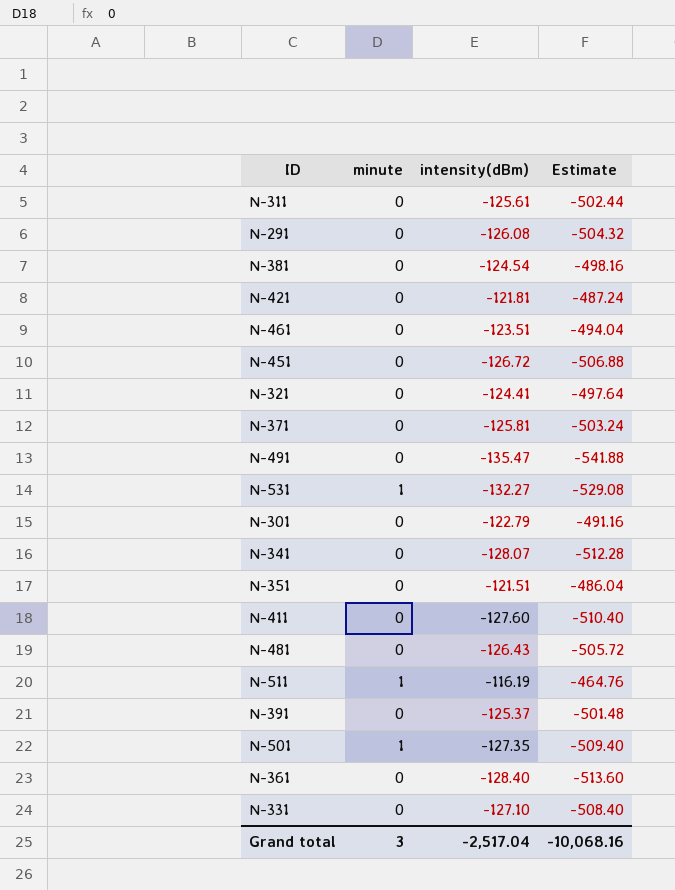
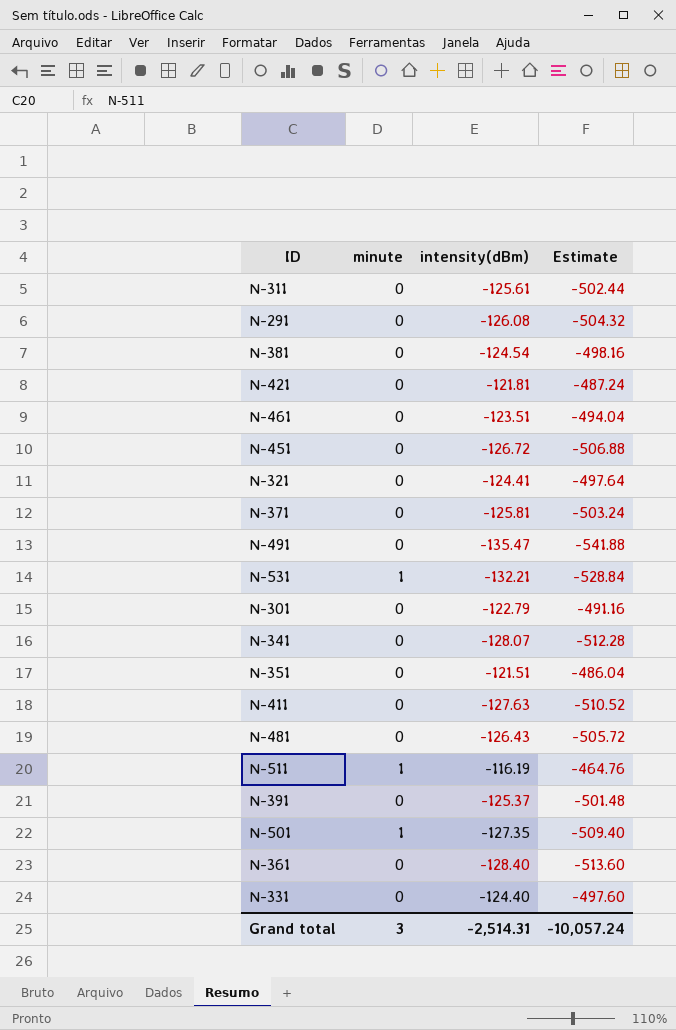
N-531 | intensity(dBm): -132.27 -> -132.21
N-531 | Estimate: -529.08 -> -528.84
N-411 | intensity(dBm): -127.60 -> -127.63
N-411 | Estimate: -510.40 -> -510.52
N-331 | intensity(dBm): -127.10 -> -124.40
N-331 | Estimate: -508.40 -> -497.60
Grand total | intensity(dBm): -2,517.04 -> -2,514.31
Grand total | Estimate: -10,068.16 -> -10,057.24

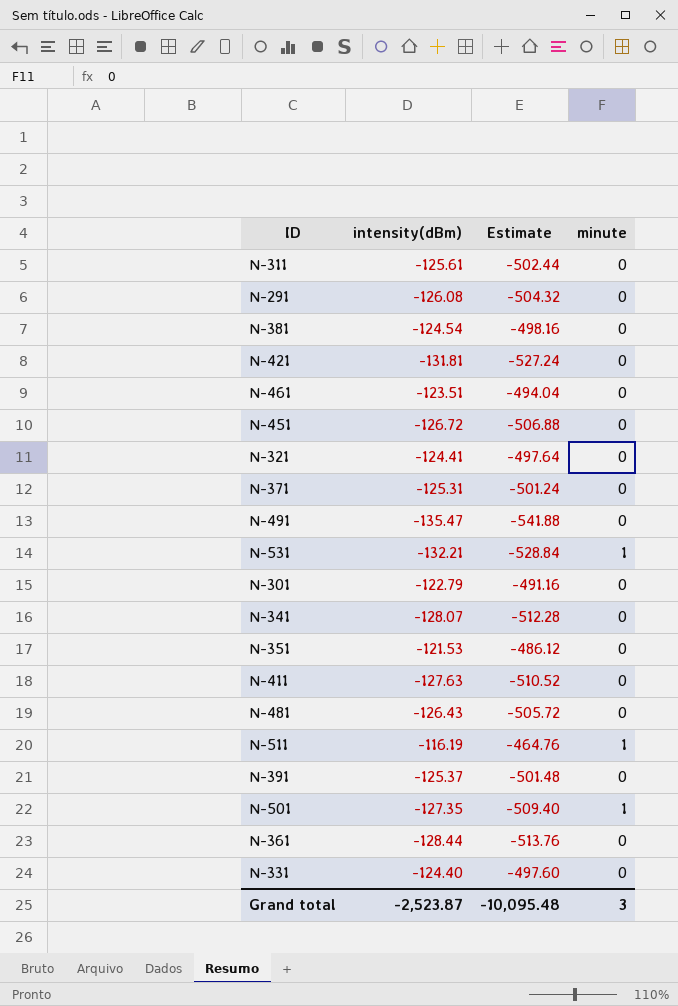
column minute | position: 2 -> 4
N-421 | intensity(dBm): -121.81 -> -131.81
N-421 | Estimate: -487.24 -> -527.24
N-371 | intensity(dBm): -125.81 -> -125.31
N-371 | Estimate: -503.24 -> -501.24
N-351 | intensity(dBm): -121.51 -> -121.53
N-351 | Estimate: -486.04 -> -486.12
N-361 | intensity(dBm): -128.40 -> -128.44
N-361 | Estimate: -513.60 -> -513.76
Grand total | intensity(dBm): -2,514.31 -> -2,523.87
Grand total | Estimate: -10,057.24 -> -10,095.48

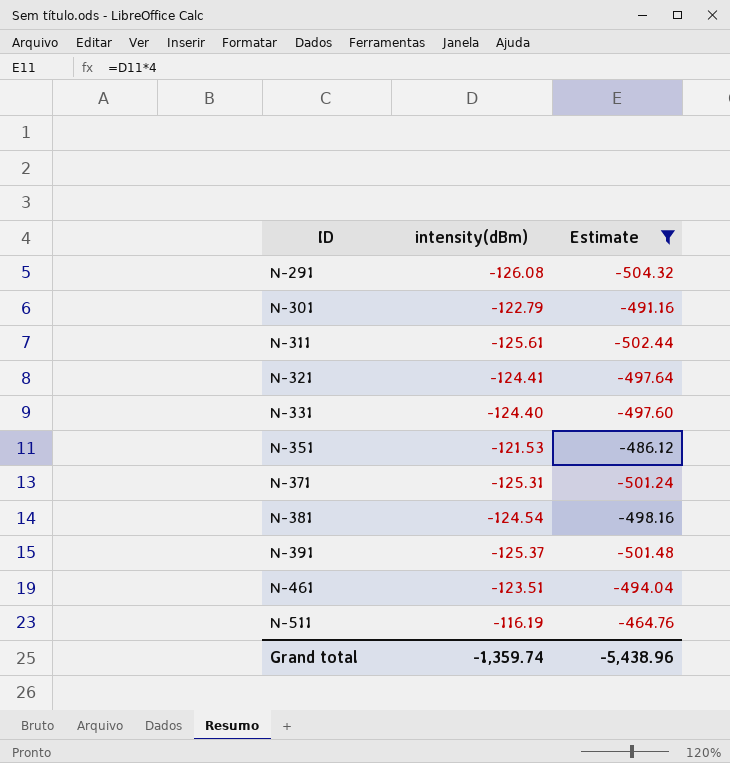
filter: none -> Estimate >= -504.32
row order: none -> ID ascending
column minute | position: 4 -> none
Grand total | intensity(dBm): -2,523.87 -> -1,359.74
Grand total | Estimate: -10,095.48 -> -5,438.96

